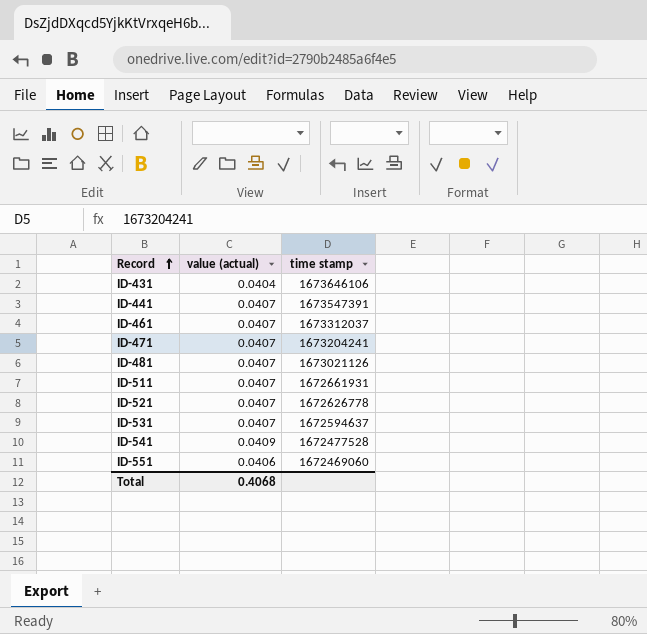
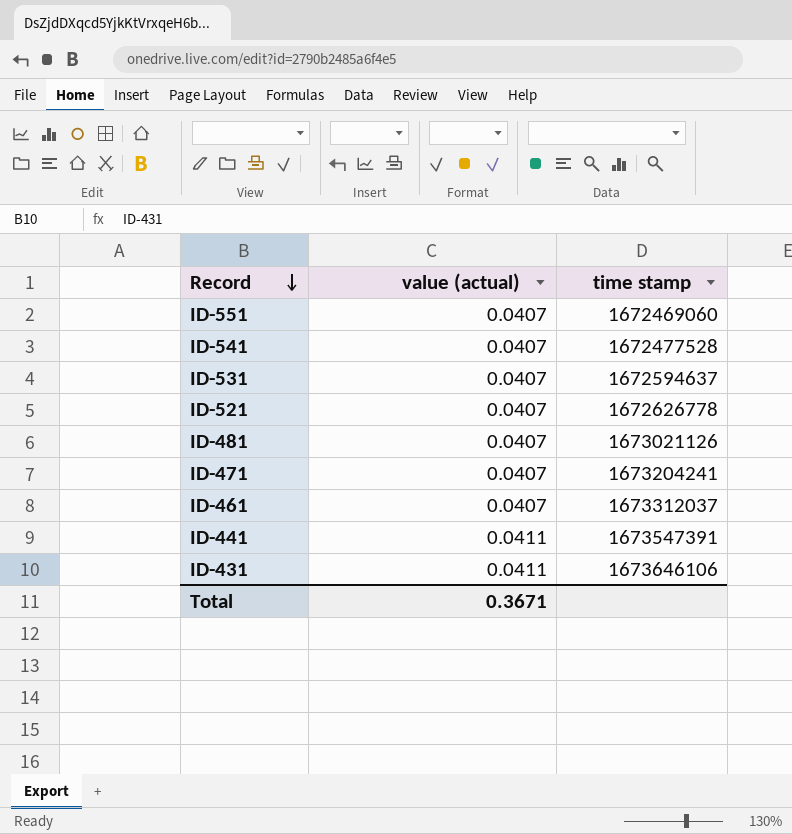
row order: Record ascending -> Record descending
row ID-511: 0.0407 | 1672661931 -> none
ID-551 | value (actual): 0.0406 -> 0.0407
ID-541 | value (actual): 0.0409 -> 0.0407
ID-441 | value (actual): 0.0407 -> 0.0411
ID-431 | value (actual): 0.0404 -> 0.0411
Total | value (actual): 0.4068 -> 0.3671

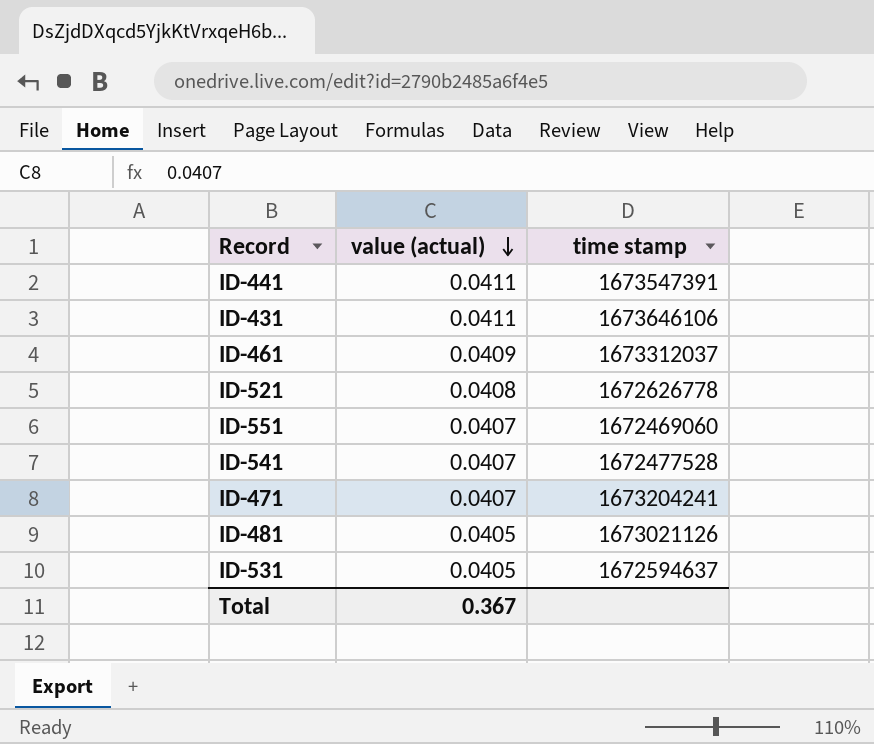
row order: Record descending -> value (actual) descending
ID-461 | value (actual): 0.0407 -> 0.0409
ID-521 | value (actual): 0.0407 -> 0.0408
ID-481 | value (actual): 0.0407 -> 0.0405
ID-531 | value (actual): 0.0407 -> 0.0405
Total | value (actual): 0.3671 -> 0.367

